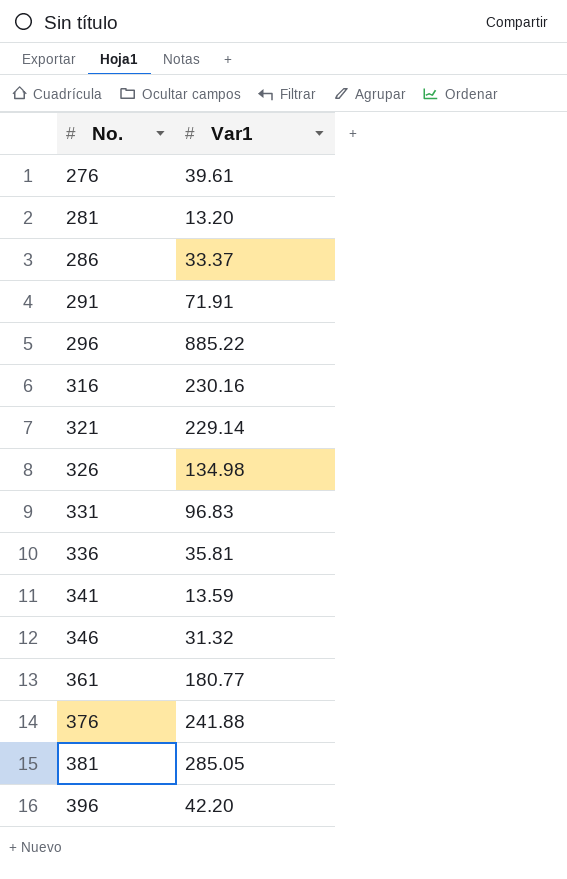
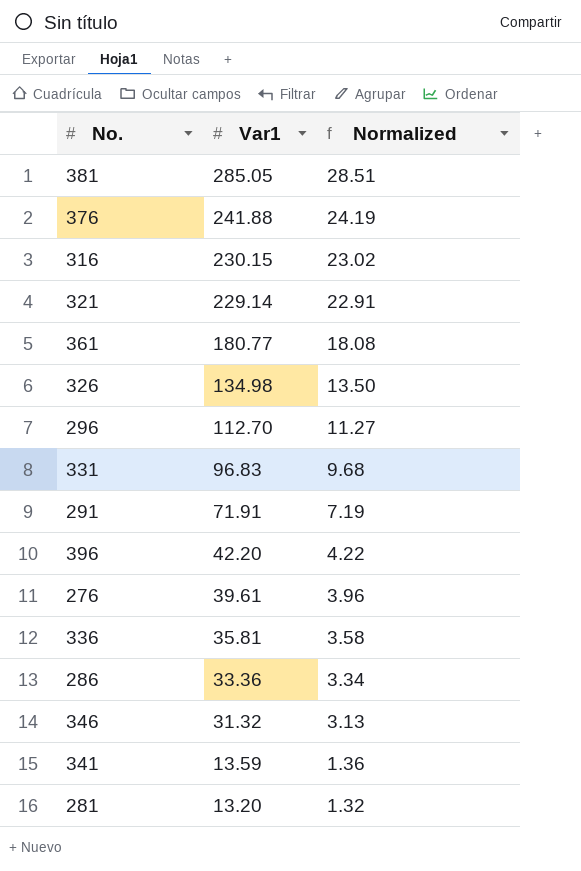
row order: No. ascending -> Var1 descending
column Normalized | formula: none -> [Var1] * 0.1
316 | Var1: 230.16 -> 230.15
296 | Var1: 885.22 -> 112.70
286 | Var1: 33.37 -> 33.36

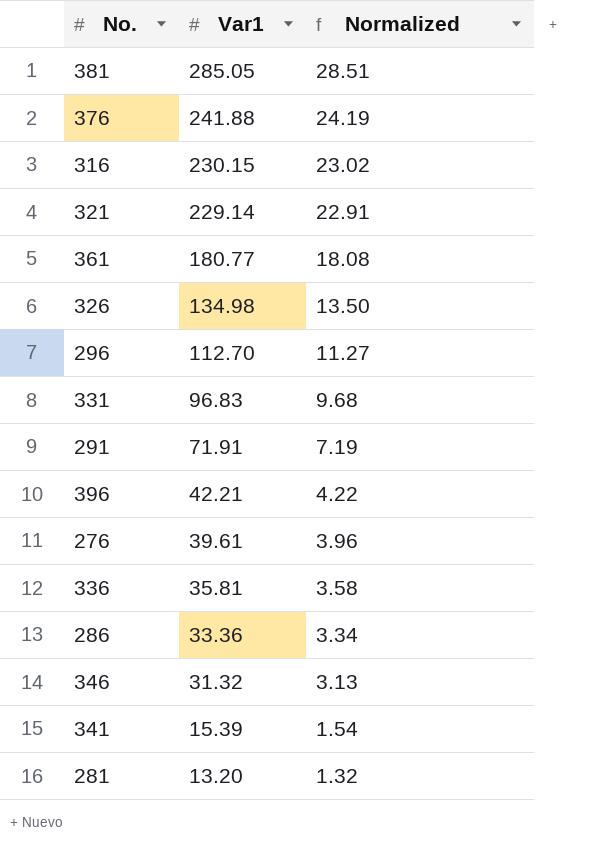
396 | Var1: 42.20 -> 42.21
341 | Var1: 13.59 -> 15.39
341 | Normalized: 1.36 -> 1.54

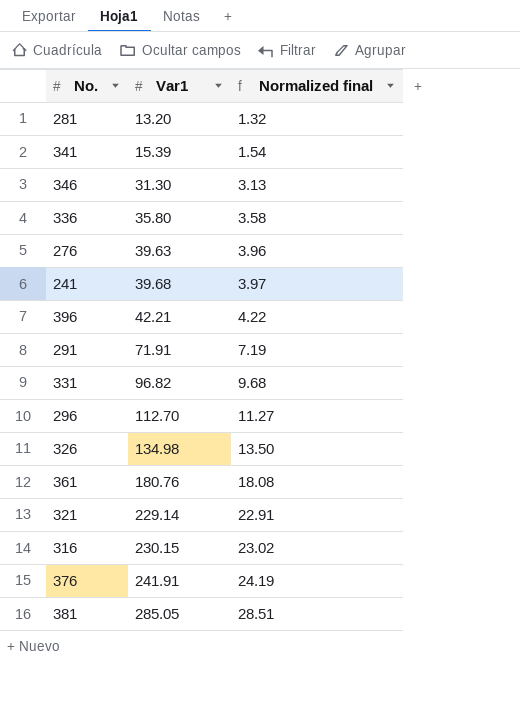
row order: Var1 descending -> Var1 ascending
column name: Normalized -> Normalized final
row 286: 33.36 | 3.34 -> none
346 | Var1: 31.32 -> 31.30
336 | Var1: 35.81 -> 35.80
276 | Var1: 39.61 -> 39.63
row 241: none -> 39.68 | 3.97
331 | Var1: 96.83 -> 96.82
361 | Var1: 180.77 -> 180.76
376 | Var1: 241.88 -> 241.91

